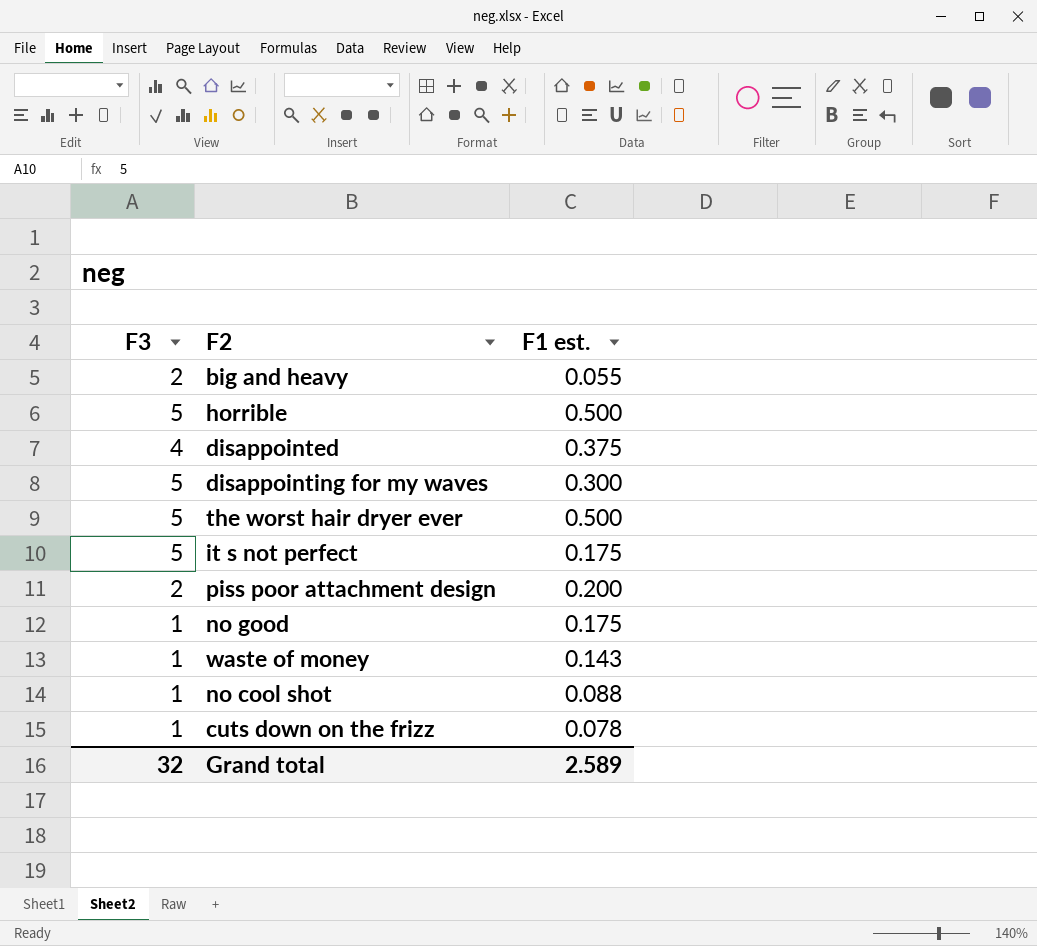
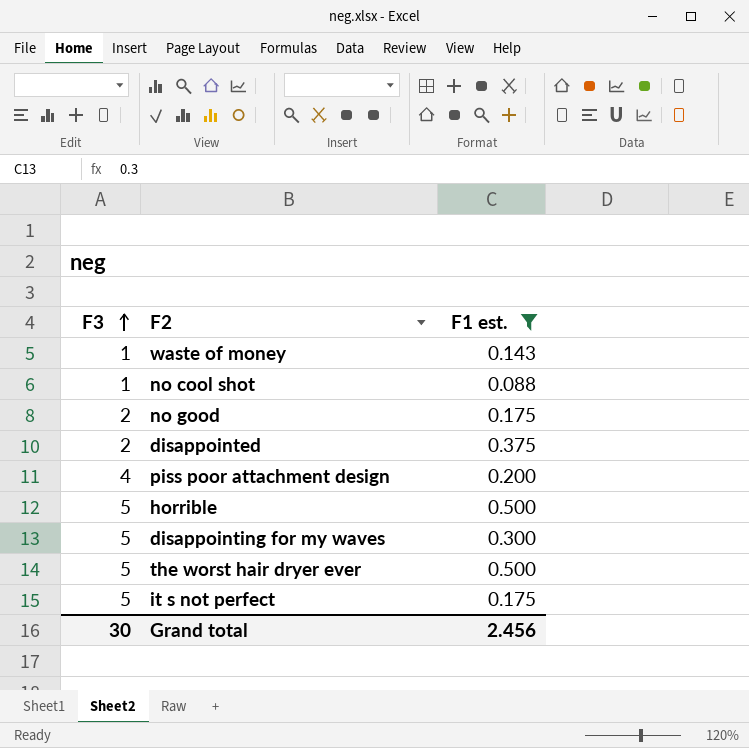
filter: none -> F1 est. >= 0.088
row order: none -> F3 ascending
no good | F3: 1 -> 2
disappointed | F3: 4 -> 2
piss poor attachment design | F3: 2 -> 4
Grand total | F3: 32 -> 30
Grand total | F1 est.: 2.589 -> 2.456

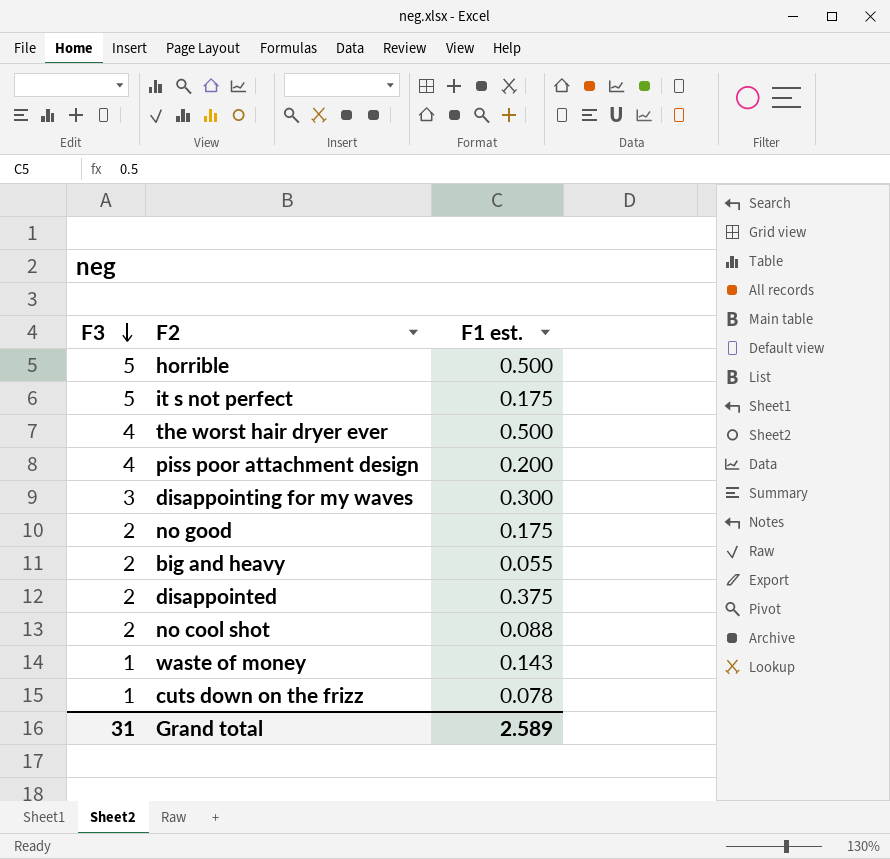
filter: F1 est. >= 0.088 -> none
row order: F3 ascending -> F3 descending
the worst hair dryer ever | F3: 5 -> 4
disappointing for my waves | F3: 5 -> 3
no cool shot | F3: 1 -> 2
Grand total | F3: 30 -> 31
Grand total | F1 est.: 2.456 -> 2.589

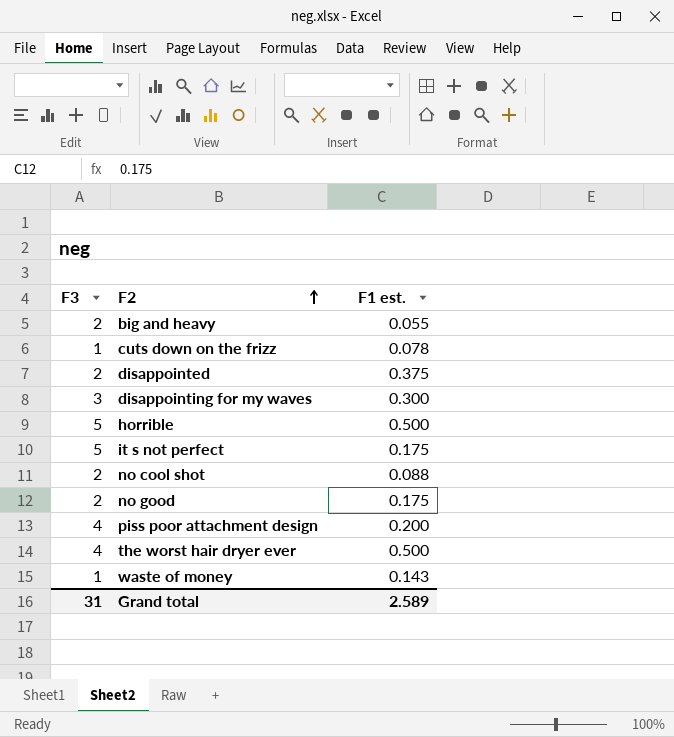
row order: F3 descending -> F2 ascending

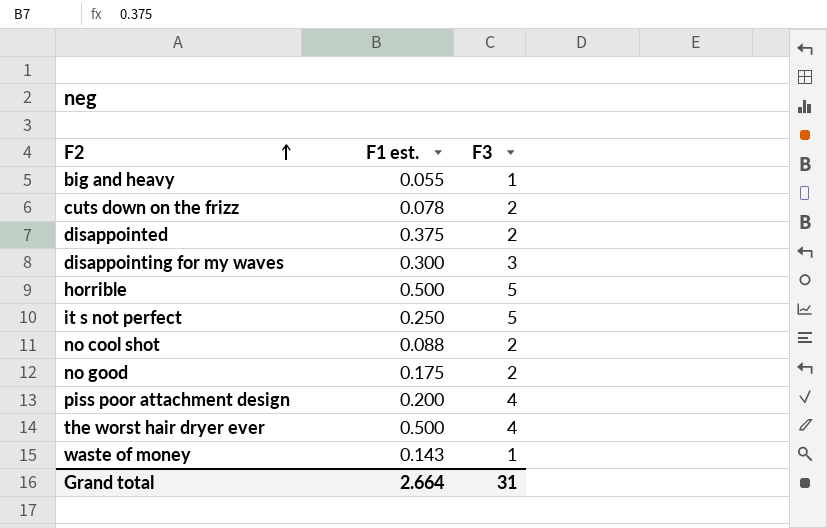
column F3 | position: 1 -> 3
big and heavy | F3: 2 -> 1
cuts down on the frizz | F3: 1 -> 2
it s not perfect | F1 est.: 0.175 -> 0.250
Grand total | F1 est.: 2.589 -> 2.664

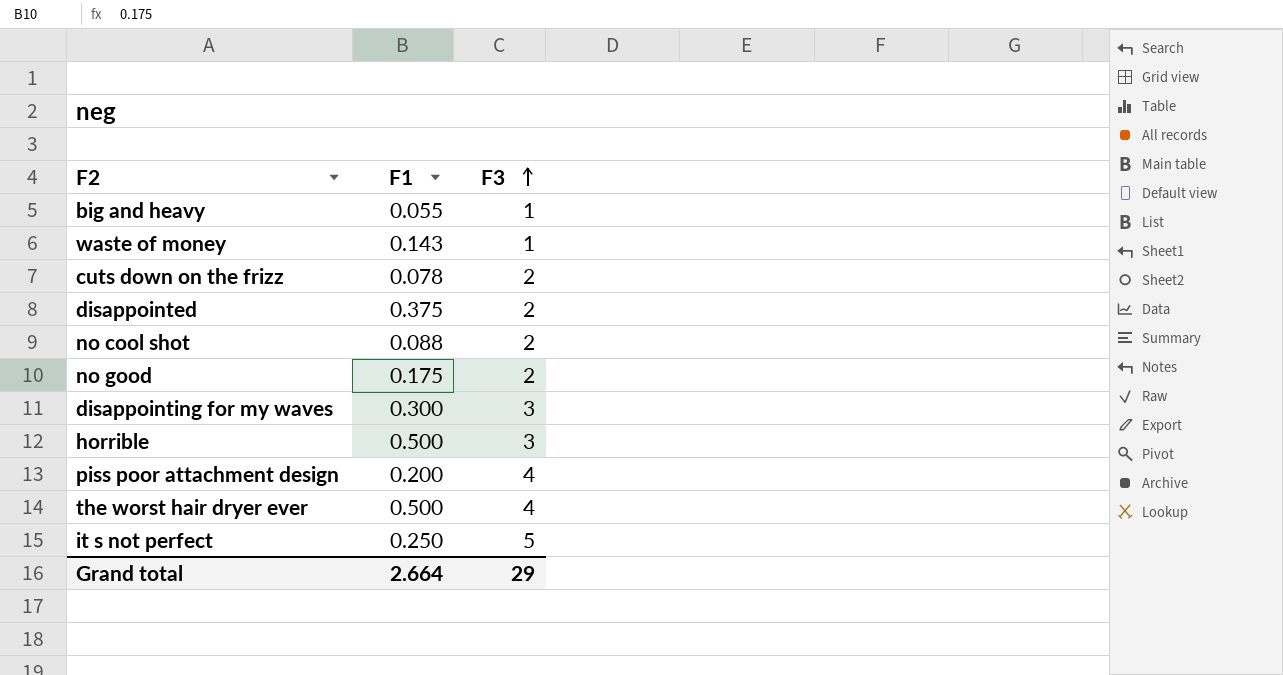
row order: F2 ascending -> F3 ascending
column name: F1 est. -> F1
horrible | F3: 5 -> 3
Grand total | F3: 31 -> 29

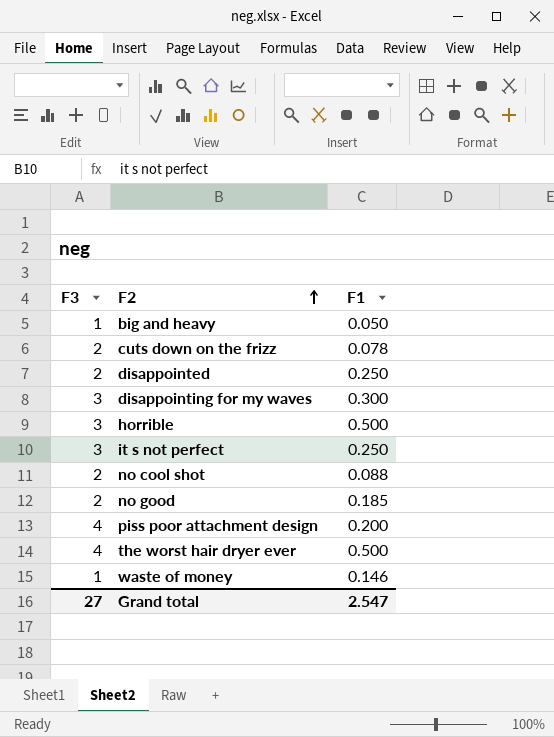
row order: F3 ascending -> F2 ascending
column F3 | position: 3 -> 1
big and heavy | F1: 0.055 -> 0.050
disappointed | F1: 0.375 -> 0.250
it s not perfect | F3: 5 -> 3
no good | F1: 0.175 -> 0.185
waste of money | F1: 0.143 -> 0.146
Grand total | F3: 29 -> 27
Grand total | F1: 2.664 -> 2.547

